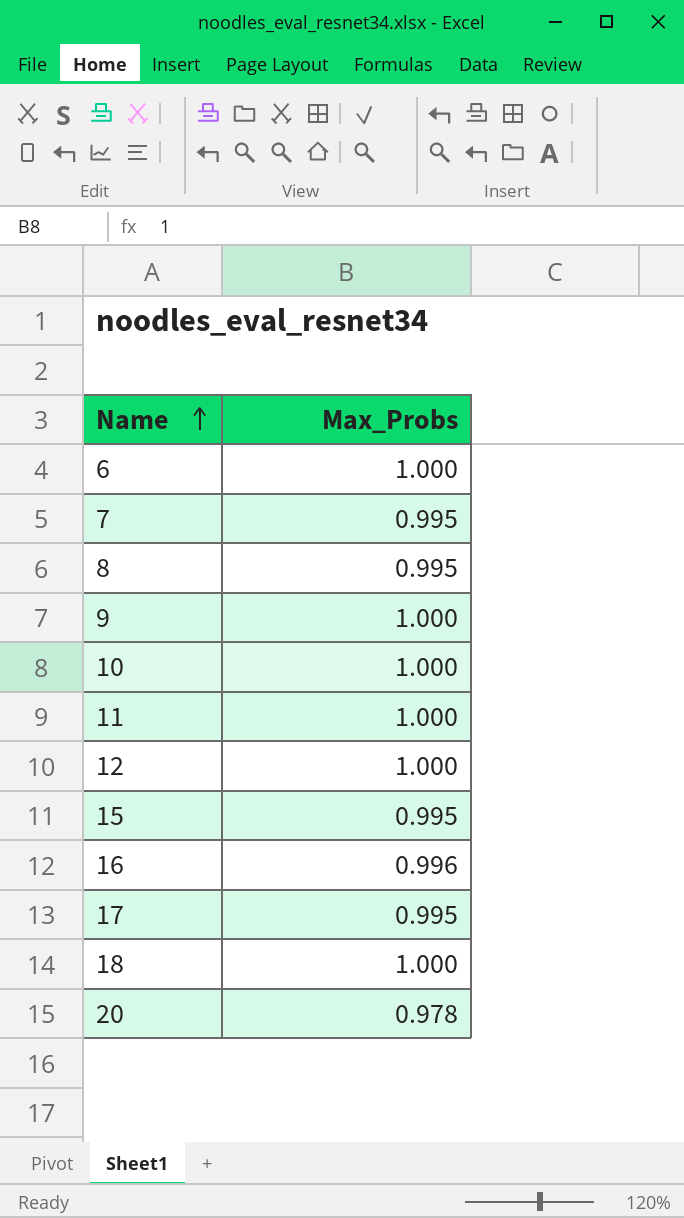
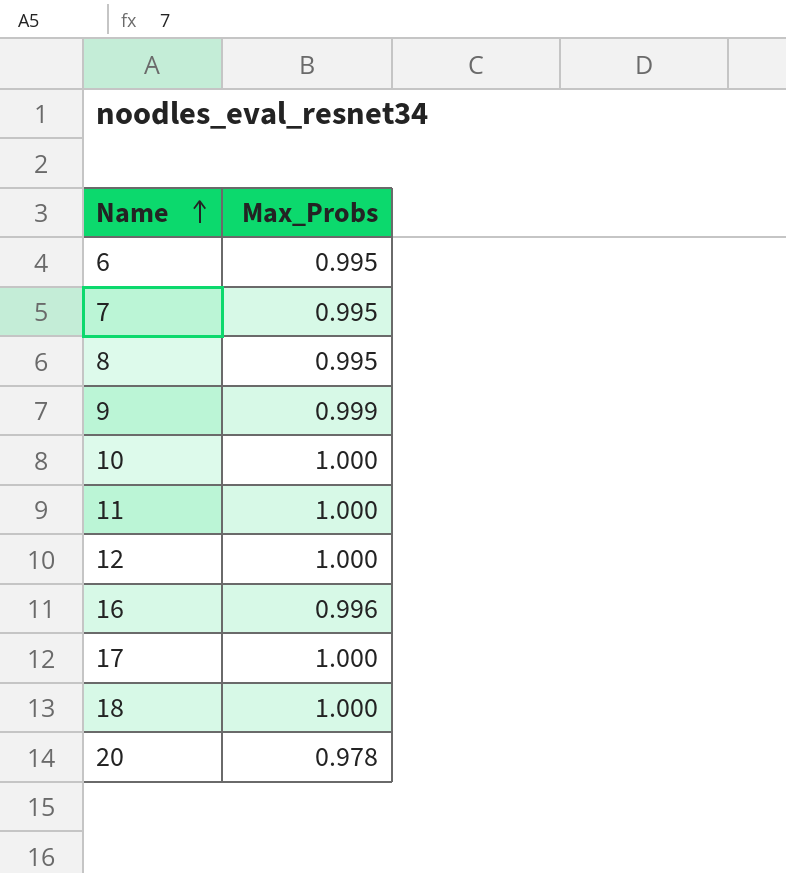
row 15: 0.995 -> none
6 | Max_Probs: 1.000 -> 0.995
9 | Max_Probs: 1.000 -> 0.999
17 | Max_Probs: 0.995 -> 1.000

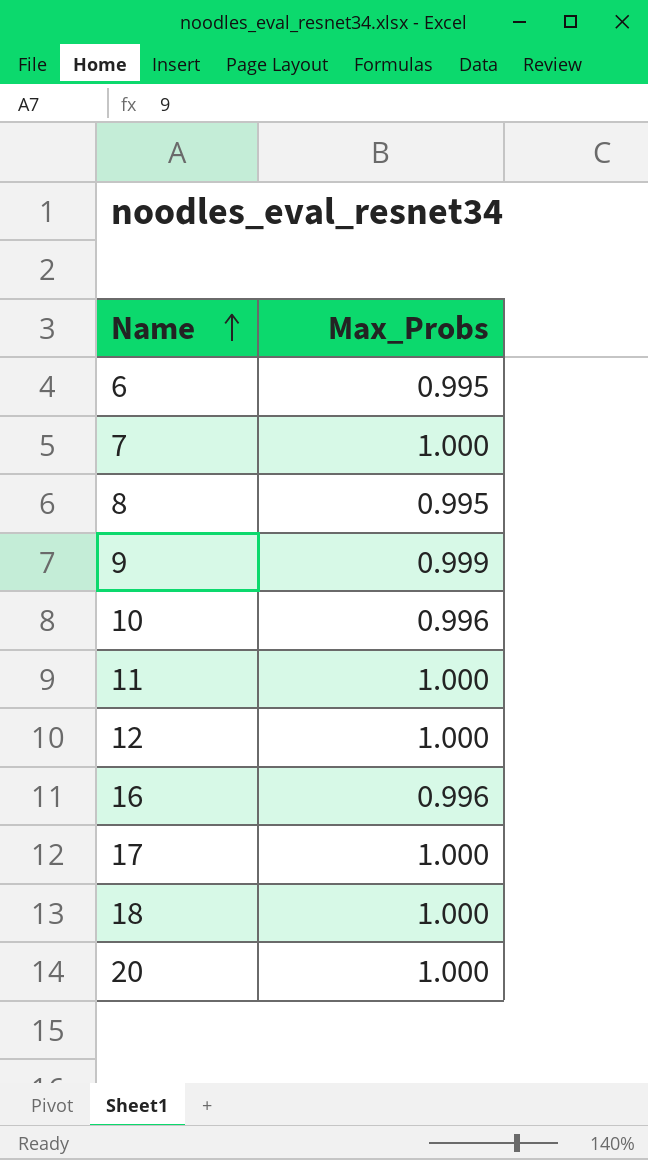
7 | Max_Probs: 0.995 -> 1.000
10 | Max_Probs: 1.000 -> 0.996
20 | Max_Probs: 0.978 -> 1.000

